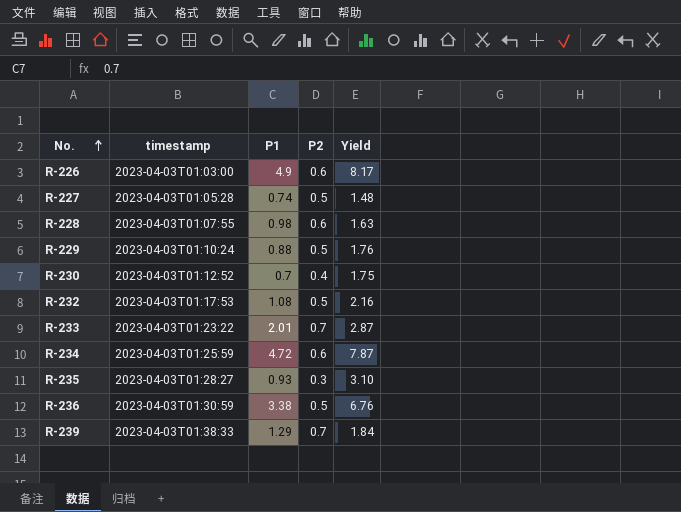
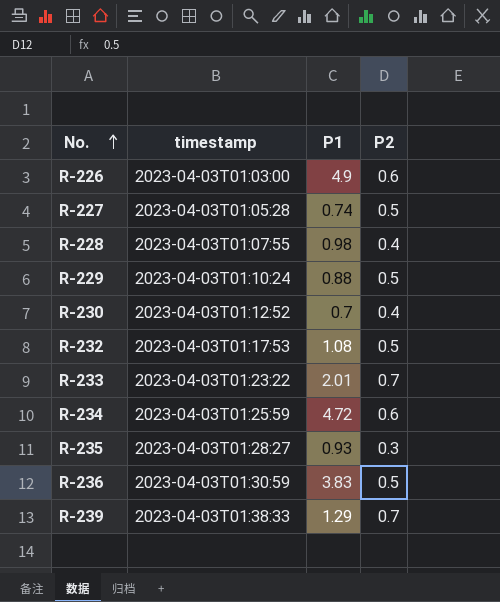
column Yield | formula: [P1] / [P2] -> none
R-228 | P2: 0.6 -> 0.4
R-236 | P1: 3.38 -> 3.83

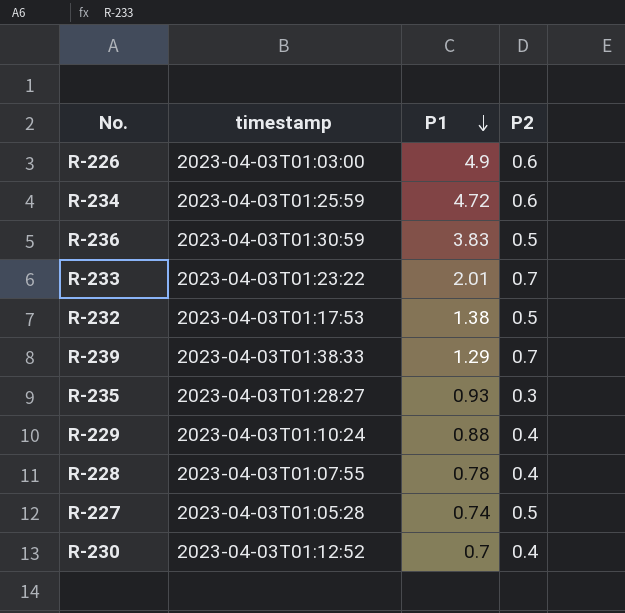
row order: No. ascending -> P1 descending
R-232 | P1: 1.08 -> 1.38
R-229 | P2: 0.5 -> 0.4
R-228 | P1: 0.98 -> 0.78

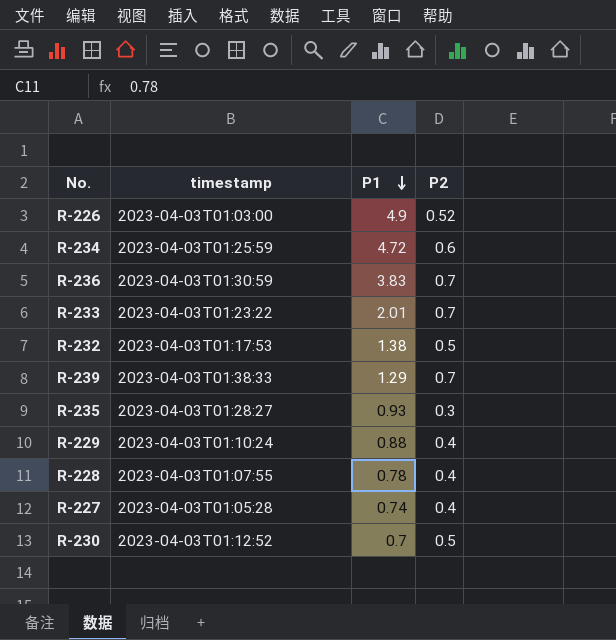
R-226 | P2: 0.6 -> 0.52
R-236 | P2: 0.5 -> 0.7
R-227 | P2: 0.5 -> 0.4
R-230 | P2: 0.4 -> 0.5

